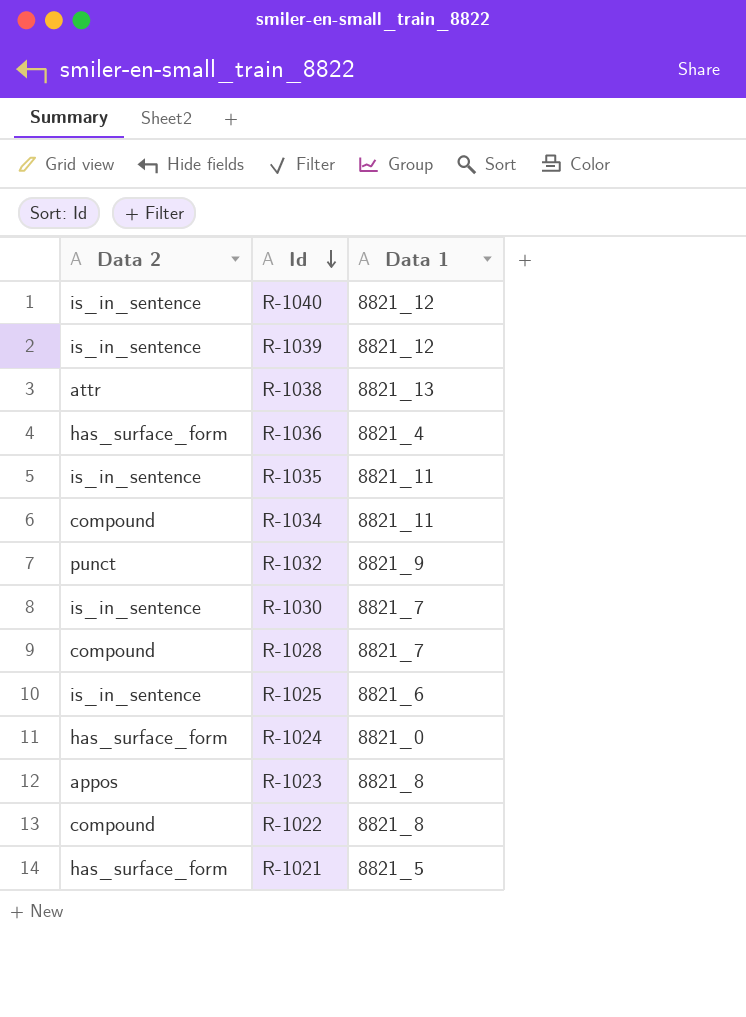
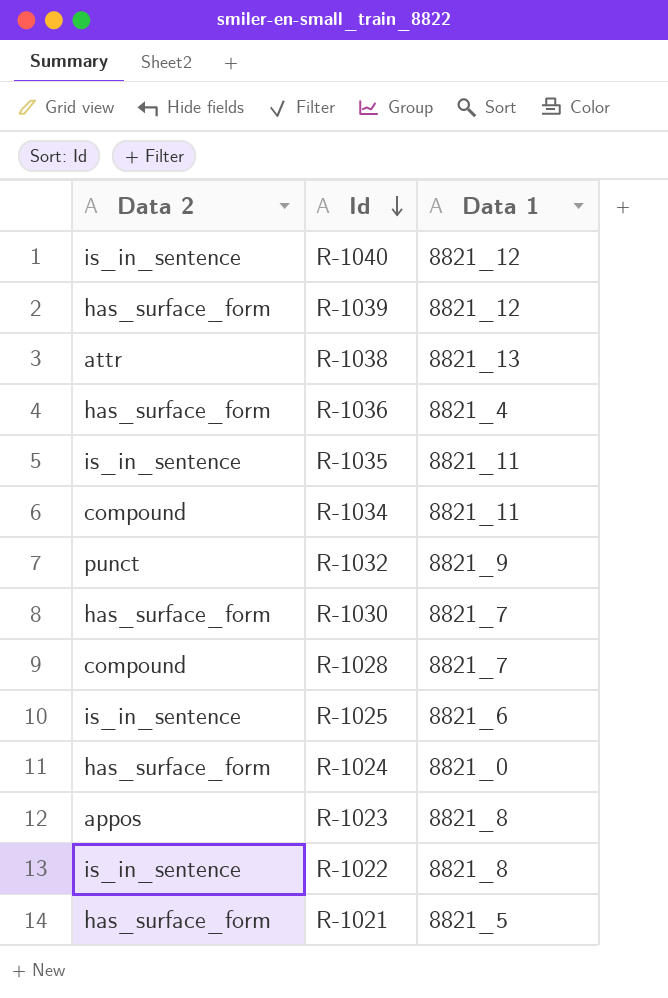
R-1039 | Data 2: is_in_sentence -> has_surface_form
R-1030 | Data 2: is_in_sentence -> has_surface_form
R-1022 | Data 2: compound -> is_in_sentence

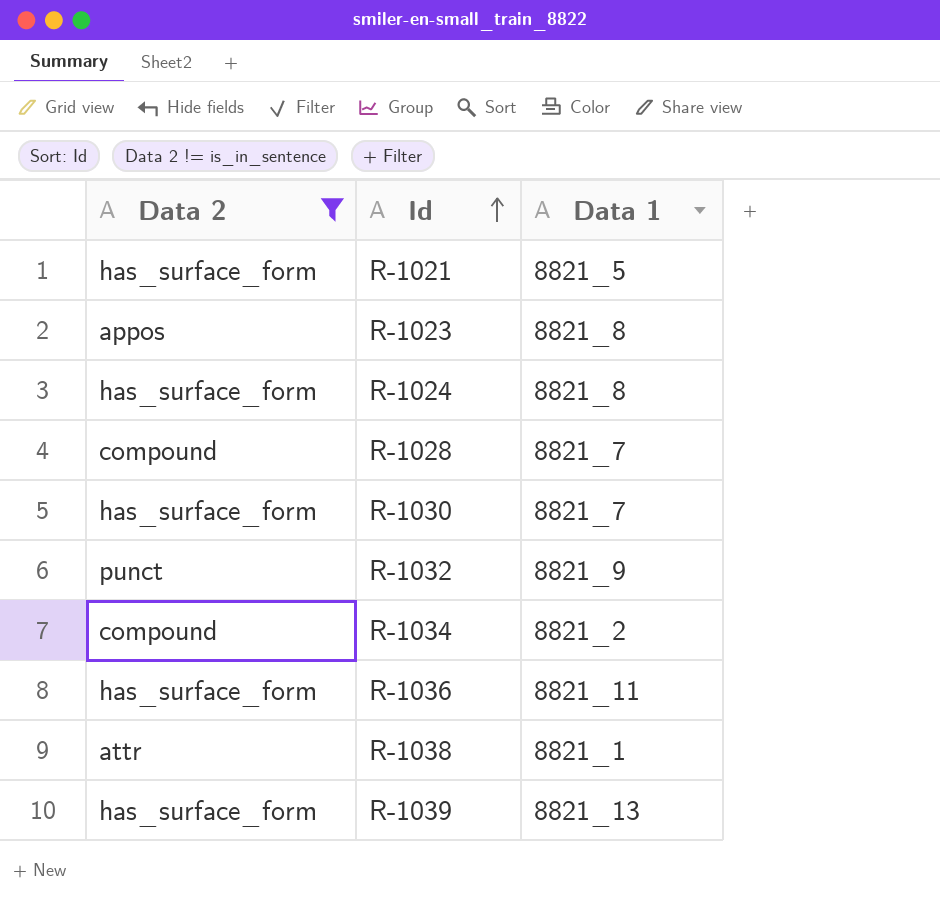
filter: none -> Data 2 != is_in_sentence
row order: Id descending -> Id ascending
R-1024 | Data 1: 8821_0 -> 8821_8
R-1034 | Data 1: 8821_11 -> 8821_2
R-1036 | Data 1: 8821_4 -> 8821_11
R-1038 | Data 1: 8821_13 -> 8821_1
R-1039 | Data 1: 8821_12 -> 8821_13

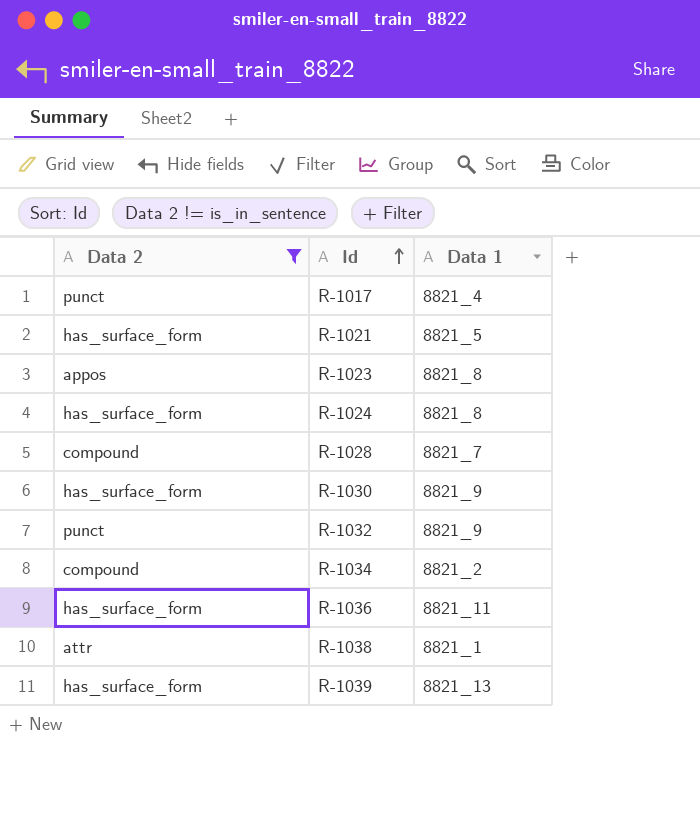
row R-1017: none -> punct | 8821_4
R-1030 | Data 1: 8821_7 -> 8821_9

